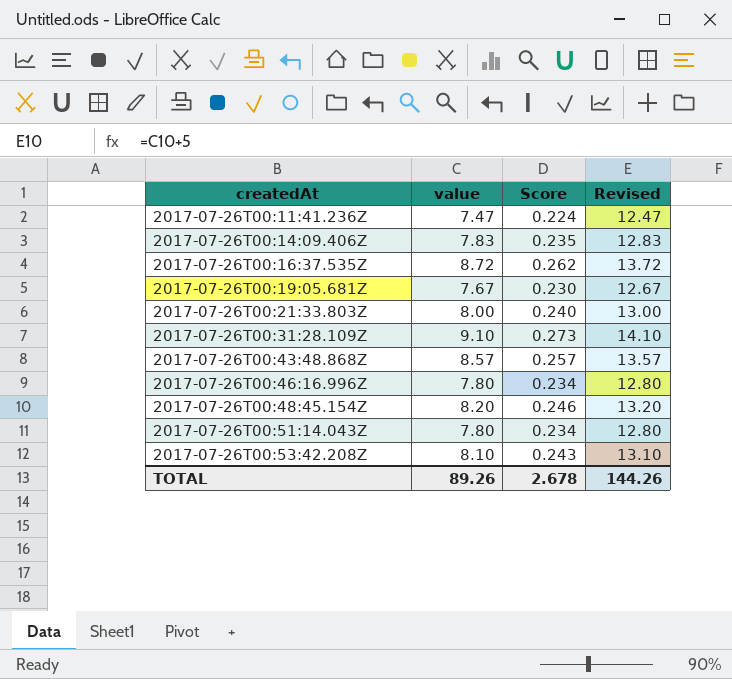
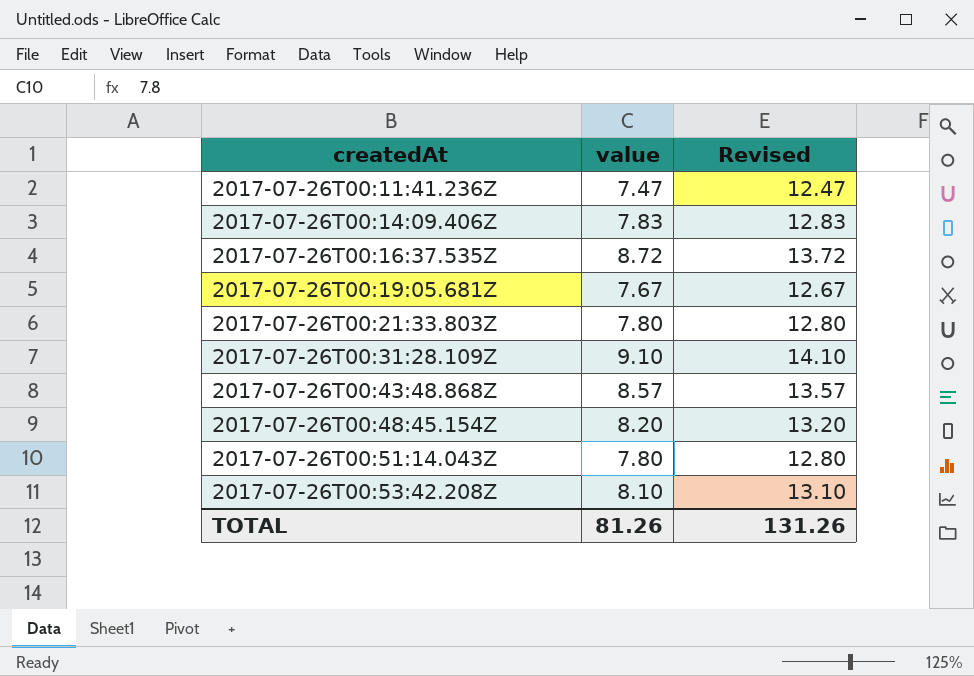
column Score | formula: [value] * 0.03 -> none
row 2017-07-26T00:46:16.996Z: 7.80 | 0.234 | 12.80 -> none
2017-07-26T00:21:33.803Z | value: 8.00 -> 7.80
2017-07-26T00:21:33.803Z | Revised: 13.00 -> 12.80
TOTAL | value: 89.26 -> 81.26
TOTAL | Revised: 144.26 -> 131.26

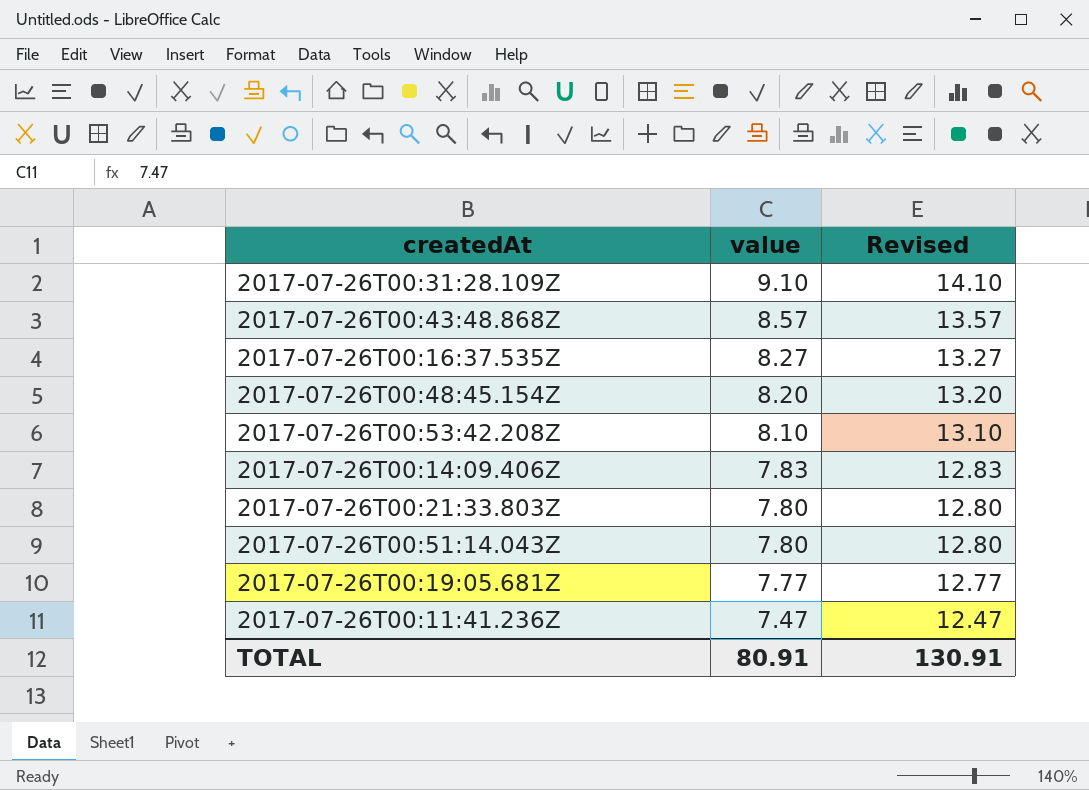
row order: createdAt ascending -> value descending
2017-07-26T00:16:37.535Z | value: 8.72 -> 8.27
2017-07-26T00:16:37.535Z | Revised: 13.72 -> 13.27
2017-07-26T00:19:05.681Z | value: 7.67 -> 7.77
2017-07-26T00:19:05.681Z | Revised: 12.67 -> 12.77
TOTAL | value: 81.26 -> 80.91
TOTAL | Revised: 131.26 -> 130.91

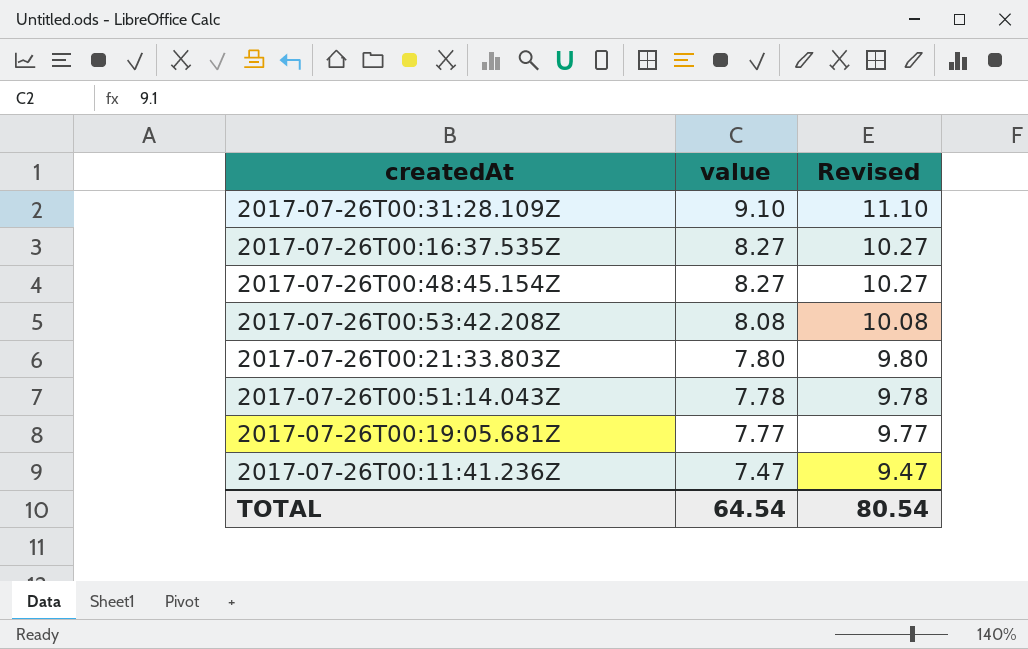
column Revised | formula: [value] + 5 -> [value] + 2
row 2017-07-26T00:43:48.868Z: 8.57 | 13.57 -> none
row 2017-07-26T00:14:09.406Z: 7.83 | 12.83 -> none
2017-07-26T00:48:45.154Z | value: 8.20 -> 8.27
2017-07-26T00:53:42.208Z | value: 8.10 -> 8.08
2017-07-26T00:51:14.043Z | value: 7.80 -> 7.78
TOTAL | value: 80.91 -> 64.54
TOTAL | Revised: 130.91 -> 80.54

